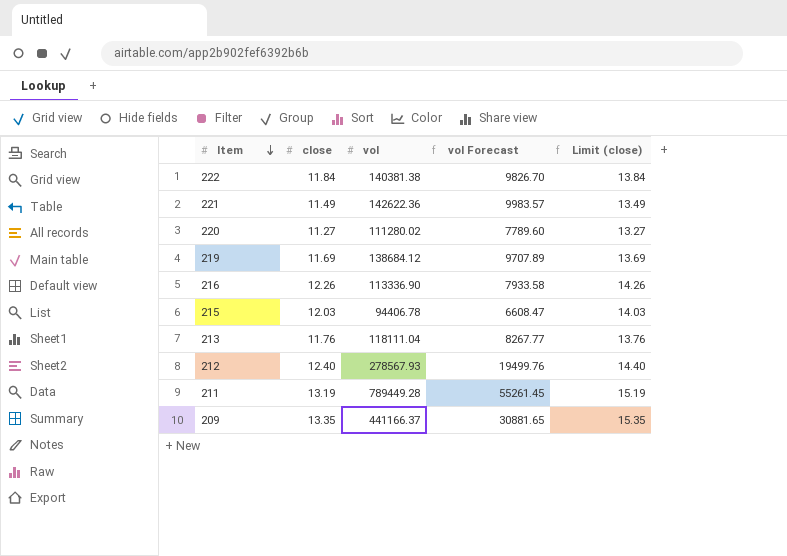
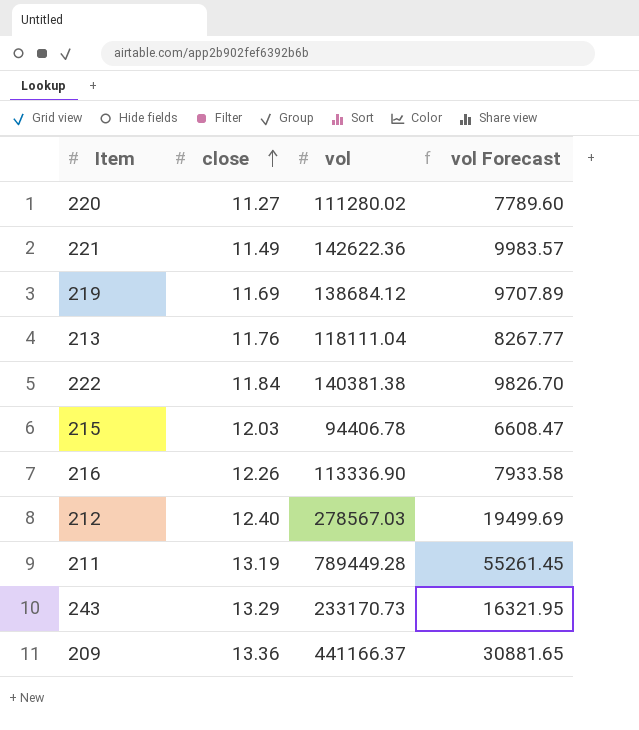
row order: Item descending -> close ascending
column Limit (close) | formula: [close] + 2 -> none
212 | vol: 278567.93 -> 278567.03
212 | vol Forecast: 19499.76 -> 19499.69
row 243: none -> 13.29 | 233170.73 | 16321.95
209 | close: 13.35 -> 13.36

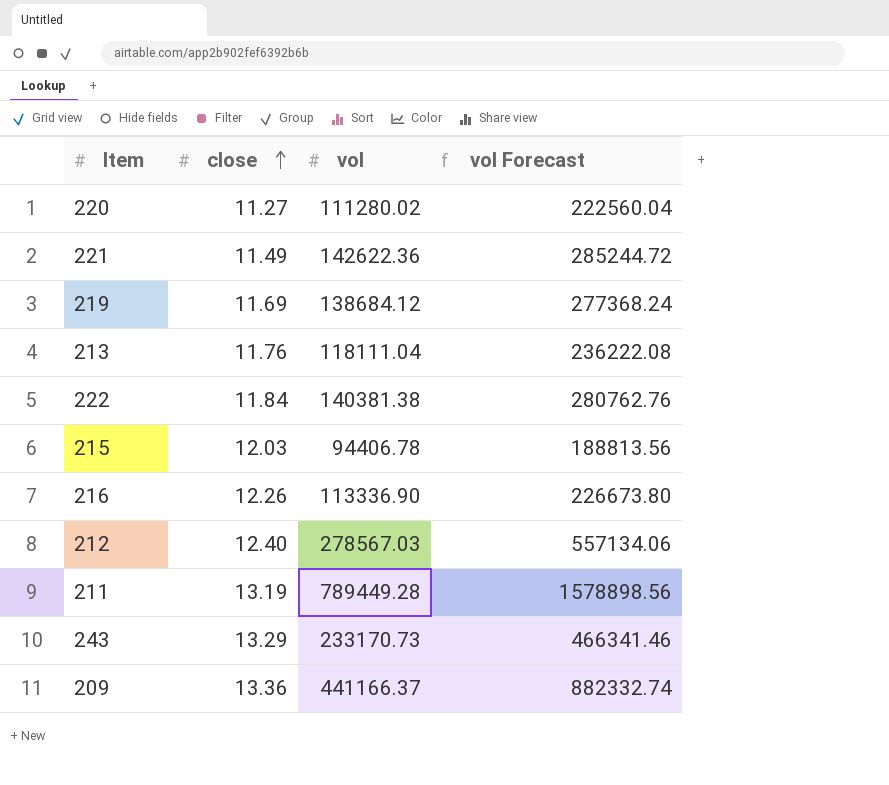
column vol Forecast | formula: [vol] * 0.07 -> [vol] * 2

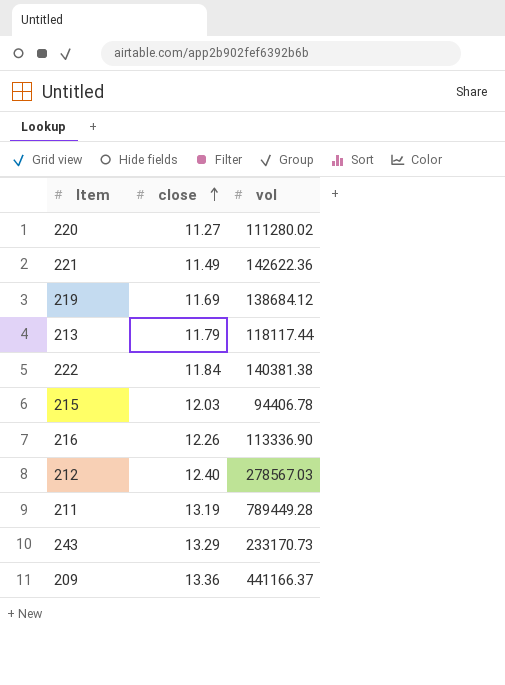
column vol Forecast | formula: [vol] * 2 -> none
213 | close: 11.76 -> 11.79
213 | vol: 118111.04 -> 118117.44

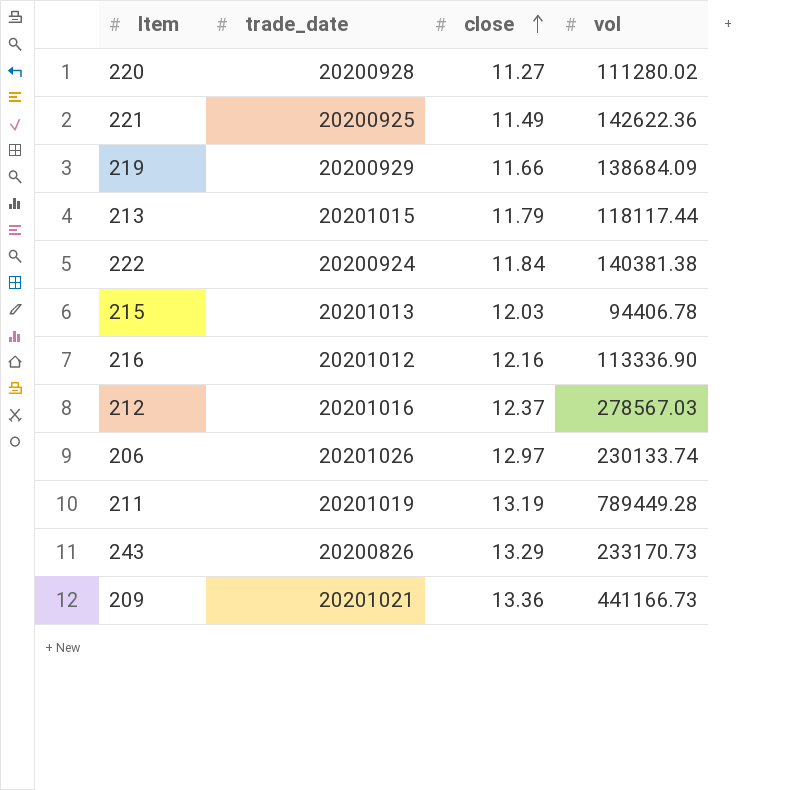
column trade_date | position: none -> 2
219 | close: 11.69 -> 11.66
219 | vol: 138684.12 -> 138684.09
216 | close: 12.26 -> 12.16
212 | close: 12.40 -> 12.37
row 206: none -> 20201026 | 12.97 | 230133.74
209 | vol: 441166.37 -> 441166.73

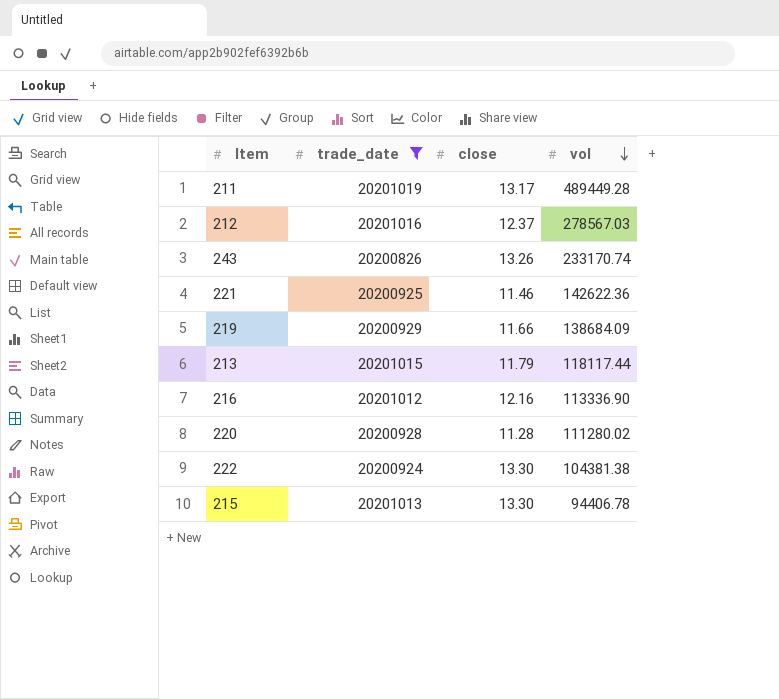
filter: none -> trade_date <= 20201019
row order: close ascending -> vol descending
211 | close: 13.19 -> 13.17
211 | vol: 789449.28 -> 489449.28
243 | close: 13.29 -> 13.26
243 | vol: 233170.73 -> 233170.74
221 | close: 11.49 -> 11.46
220 | close: 11.27 -> 11.28
222 | close: 11.84 -> 13.30
222 | vol: 140381.38 -> 104381.38
215 | close: 12.03 -> 13.30

